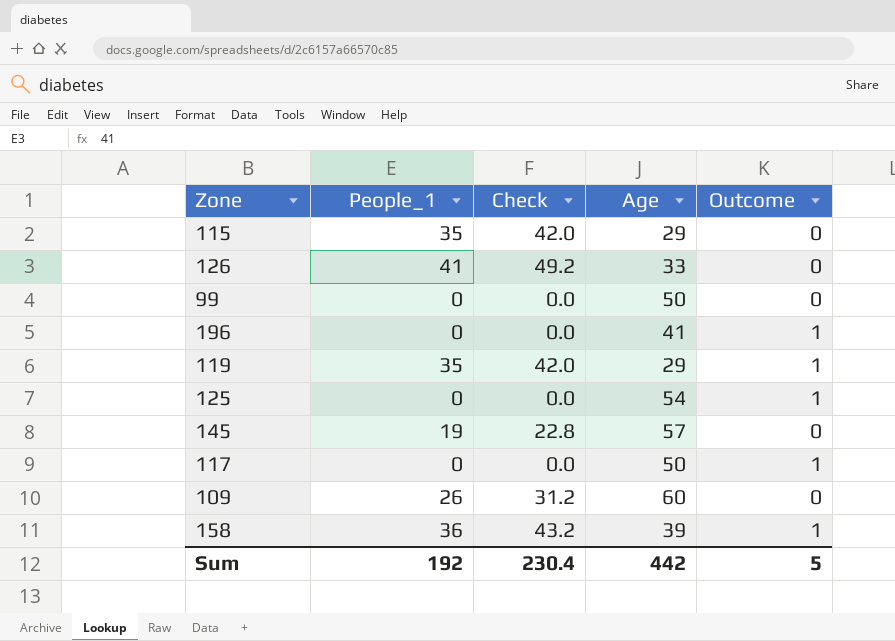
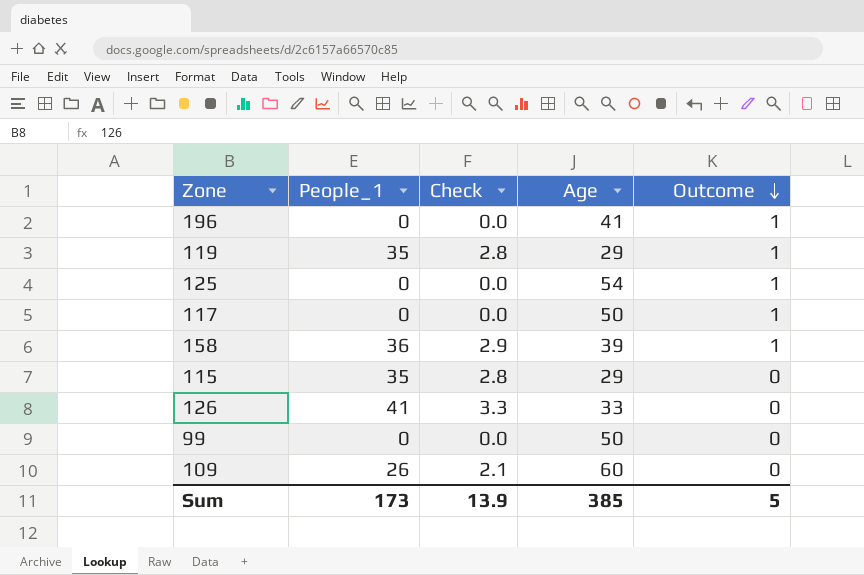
row order: none -> Outcome descending
column Check | formula: [People_1] * 1.2 -> [People_1] * 0.08
row 145: 19 | 22.8 | 57 | 0 -> none
Sum | People_1: 192 -> 173
Sum | Check: 230.4 -> 13.9
Sum | Age: 442 -> 385

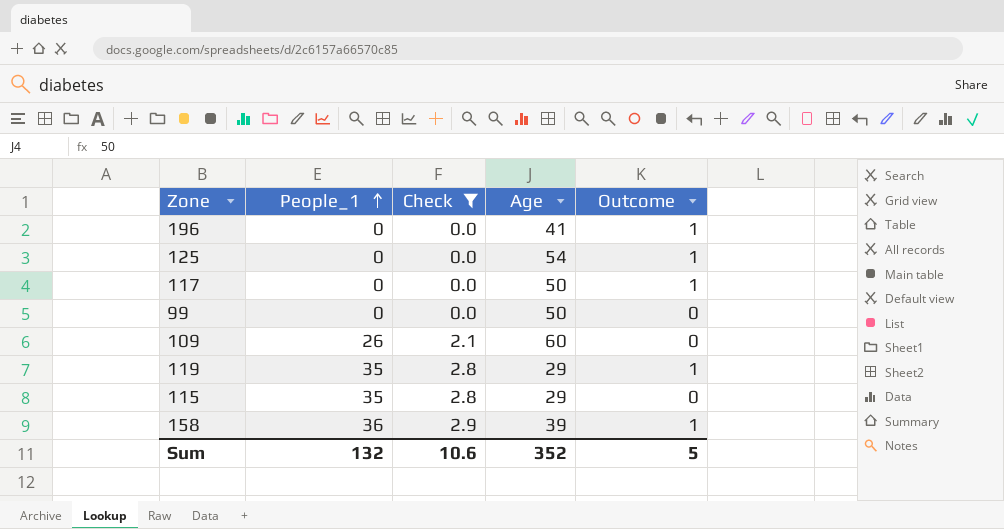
filter: none -> Check != 3.3
row order: Outcome descending -> People_1 ascending
Sum | People_1: 173 -> 132
Sum | Check: 13.9 -> 10.6
Sum | Age: 385 -> 352

